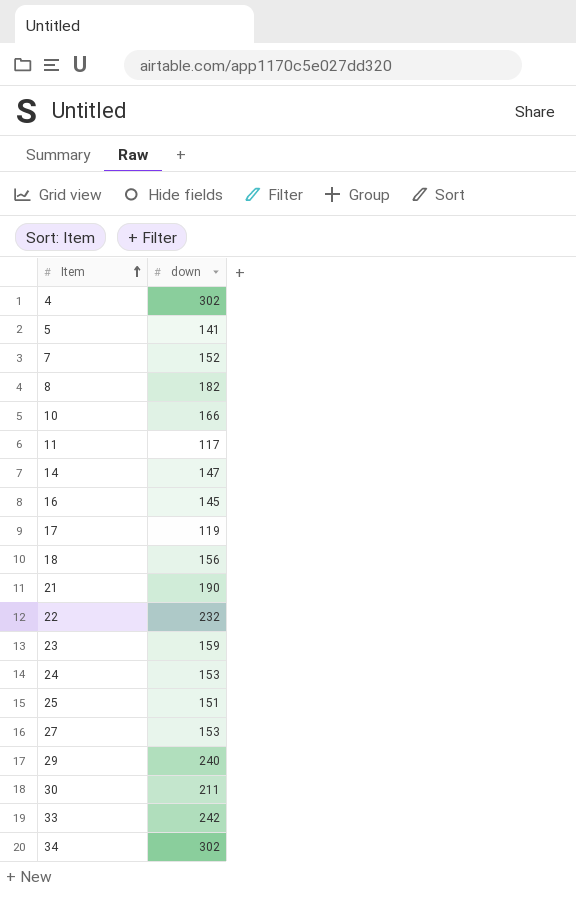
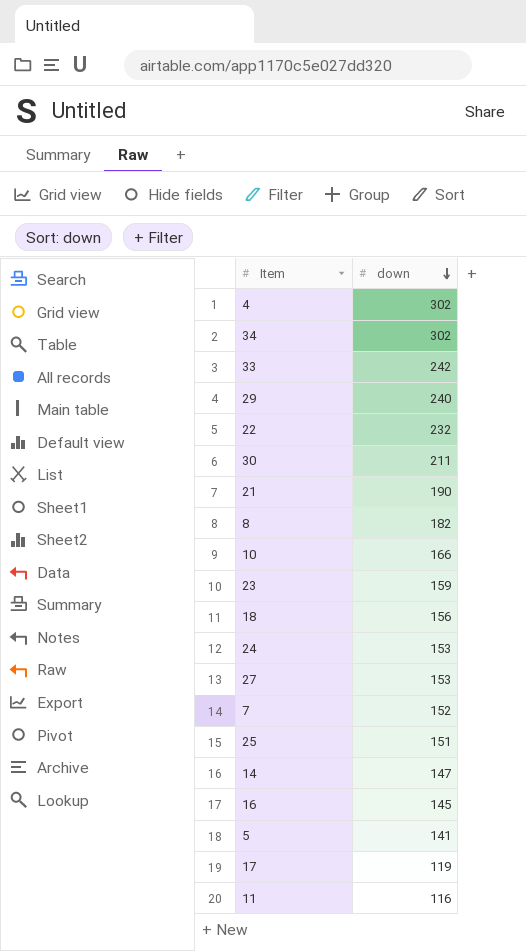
row order: Item ascending -> down descending
11 | down: 117 -> 116

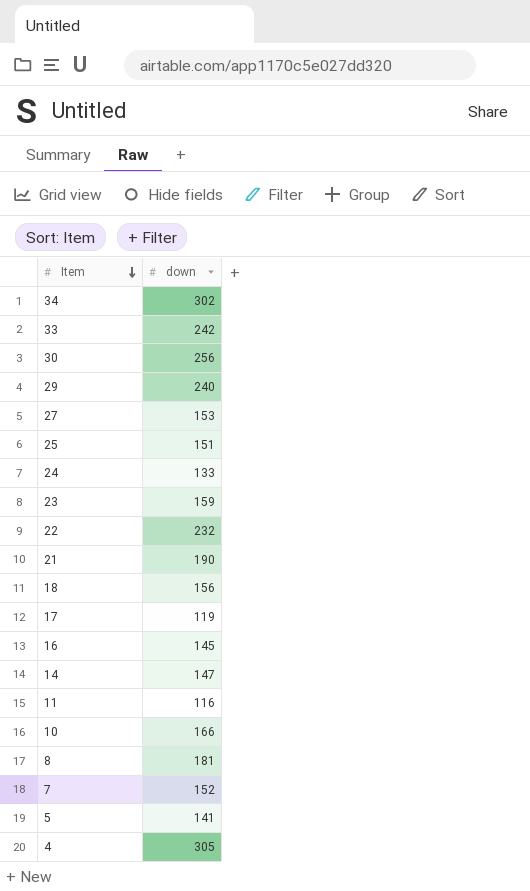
row order: down descending -> Item descending
30 | down: 211 -> 256
24 | down: 153 -> 133
8 | down: 182 -> 181
4 | down: 302 -> 305

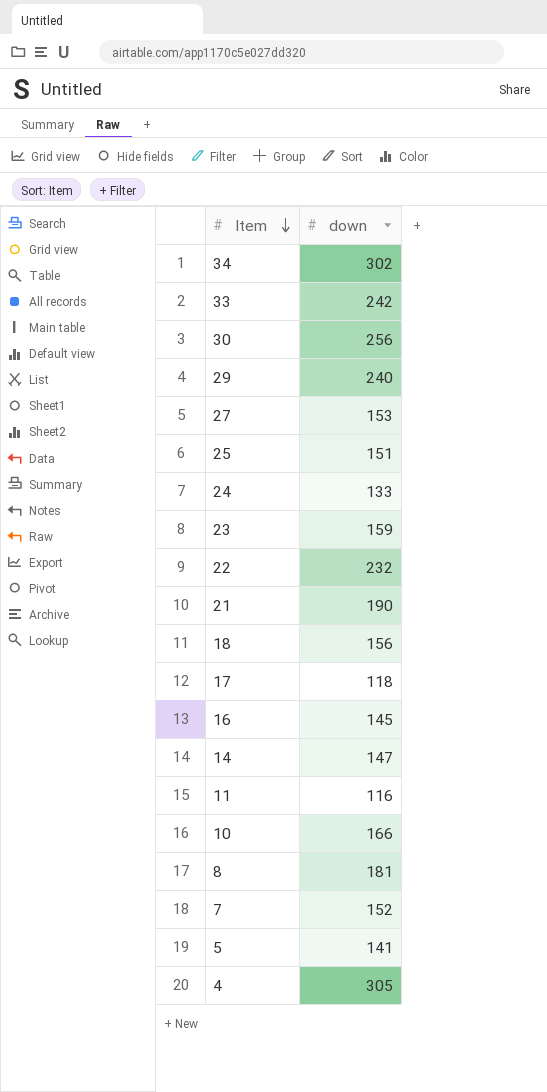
17 | down: 119 -> 118

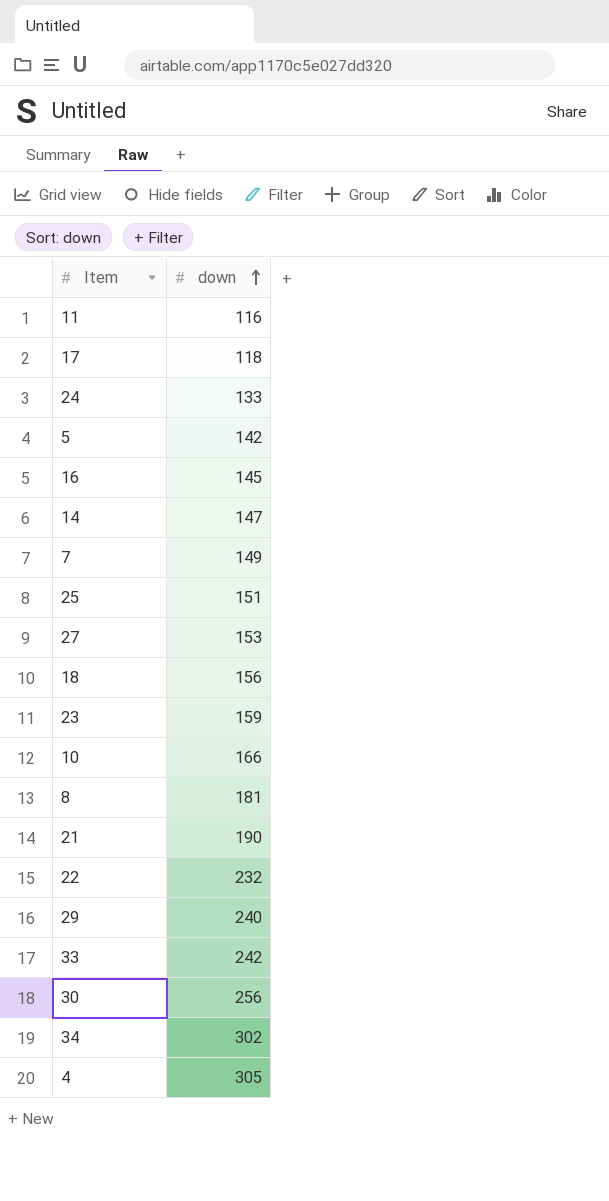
row order: Item descending -> down ascending
5 | down: 141 -> 142
7 | down: 152 -> 149

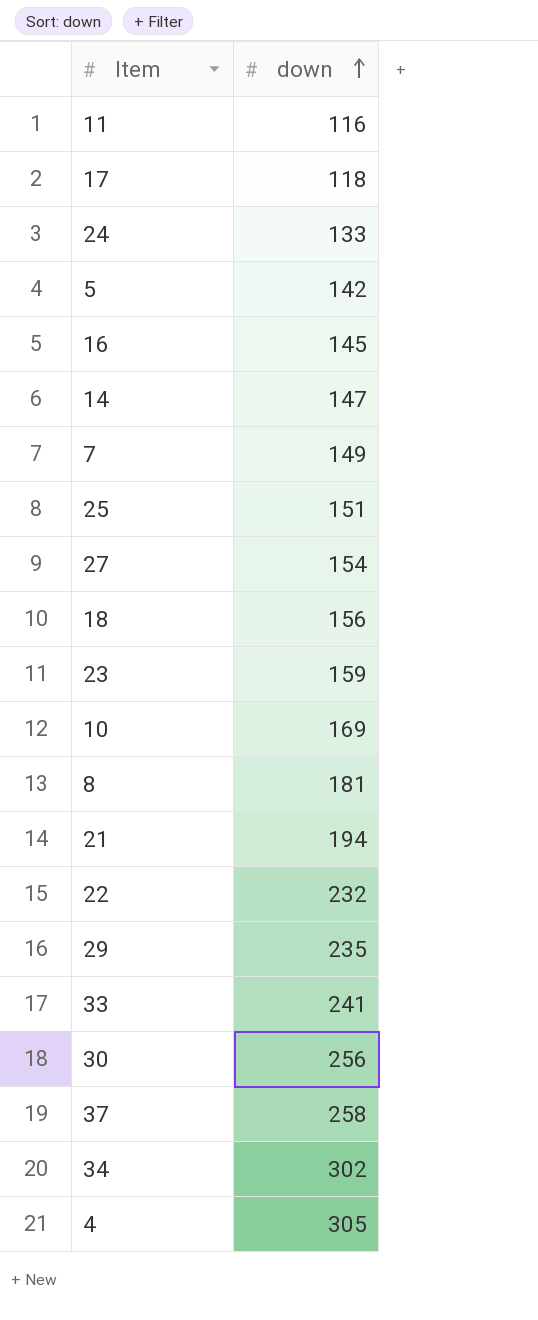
27 | down: 153 -> 154
10 | down: 166 -> 169
21 | down: 190 -> 194
29 | down: 240 -> 235
33 | down: 242 -> 241
row 37: none -> 258

